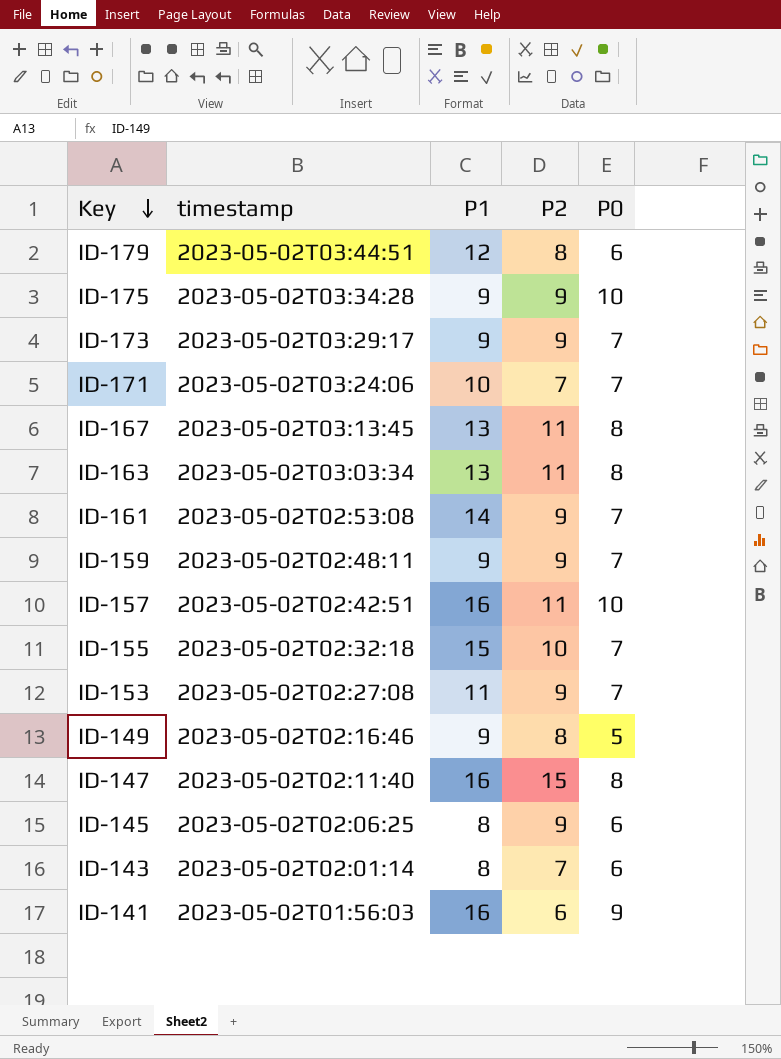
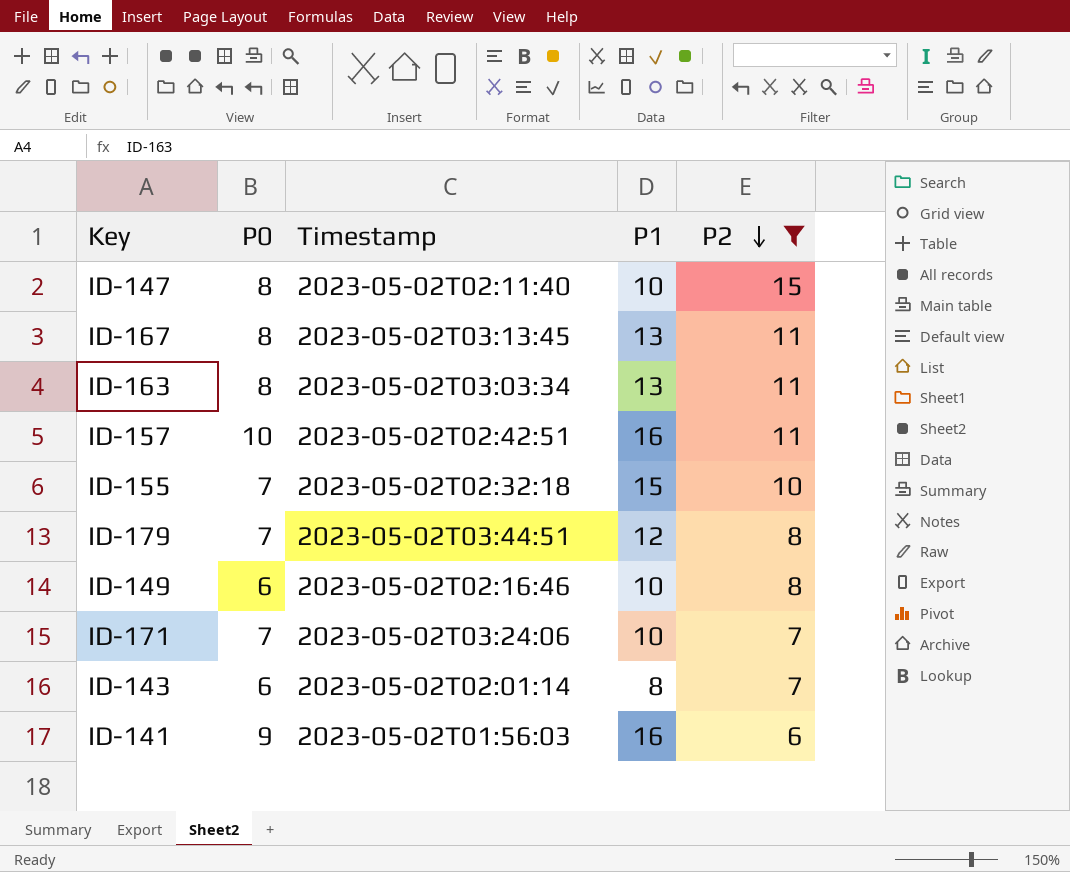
filter: none -> P2 != 9
row order: Key descending -> P2 descending
column P0 | position: 5 -> 2
column name: timestamp -> Timestamp
ID-147 | P1: 16 -> 10
ID-179 | P0: 6 -> 7
ID-149 | P0: 5 -> 6
ID-149 | P1: 9 -> 10

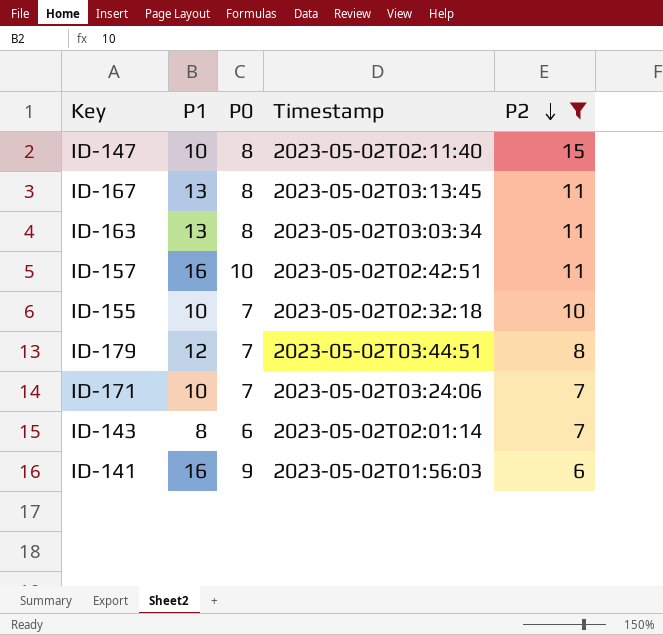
column P1 | position: 4 -> 2
row ID-149: 6 | 2023-05-02T02:16:46 | 10 | 8 -> none
ID-155 | P1: 15 -> 10

